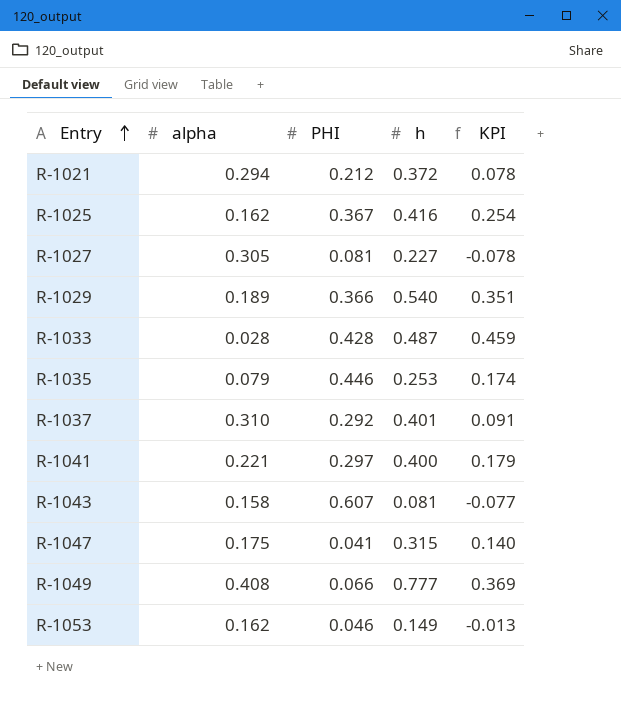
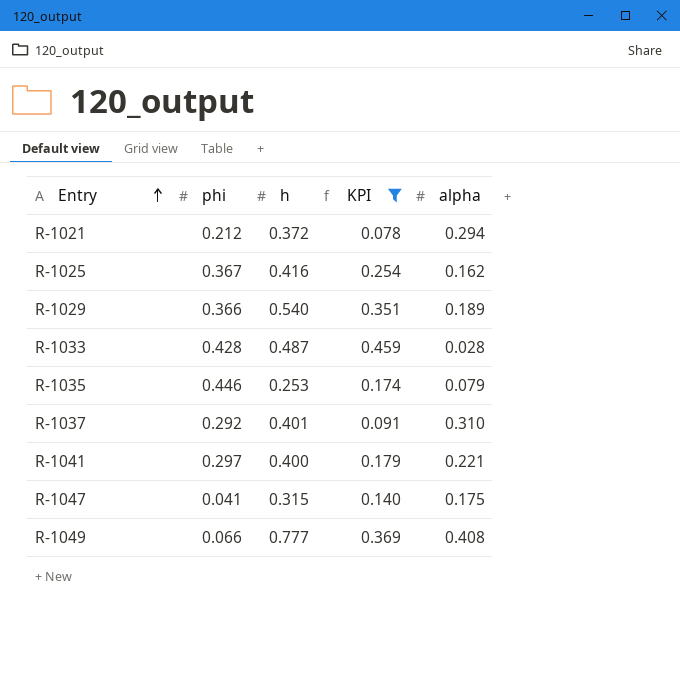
filter: none -> KPI >= 0.078
column name: PHI -> phi
column alpha | position: 2 -> 5

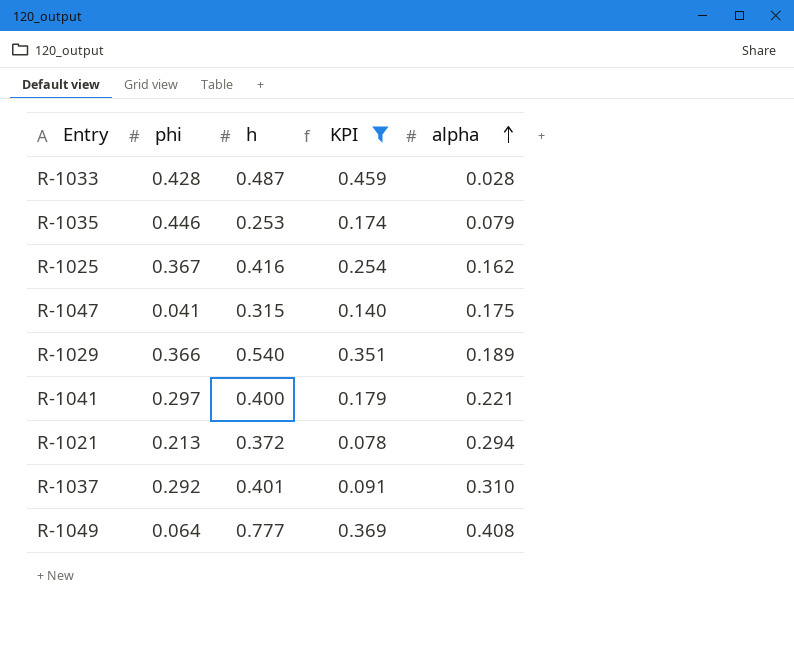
row order: Entry ascending -> alpha ascending
R-1021 | phi: 0.212 -> 0.213
R-1049 | phi: 0.066 -> 0.064

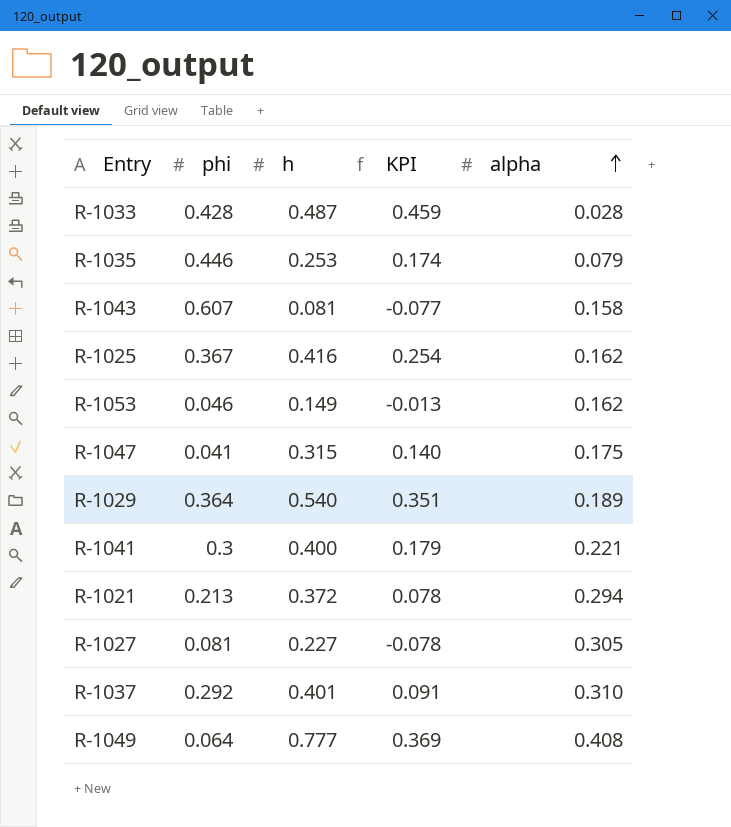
filter: KPI >= 0.078 -> none
R-1029 | phi: 0.366 -> 0.364
R-1041 | phi: 0.297 -> 0.3

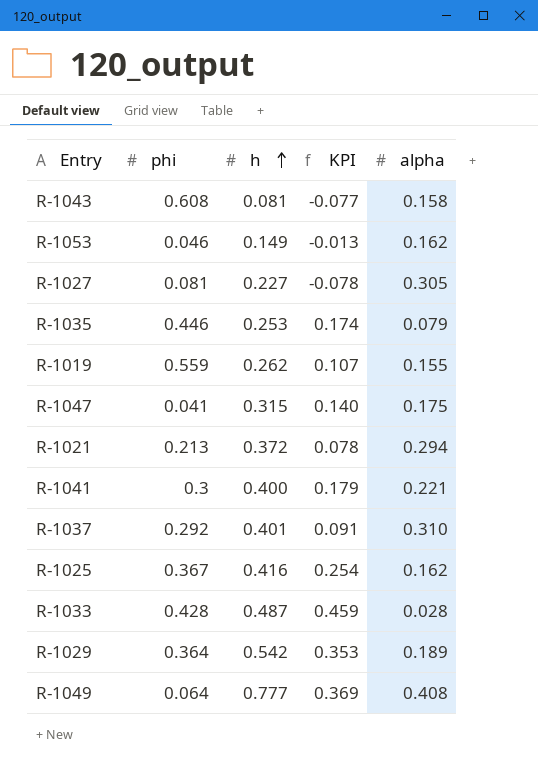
row order: alpha ascending -> h ascending
R-1043 | phi: 0.607 -> 0.608
row R-1019: none -> 0.559 | 0.262 | 0.107 | 0.155
R-1029 | h: 0.540 -> 0.542
R-1029 | KPI: 0.351 -> 0.353

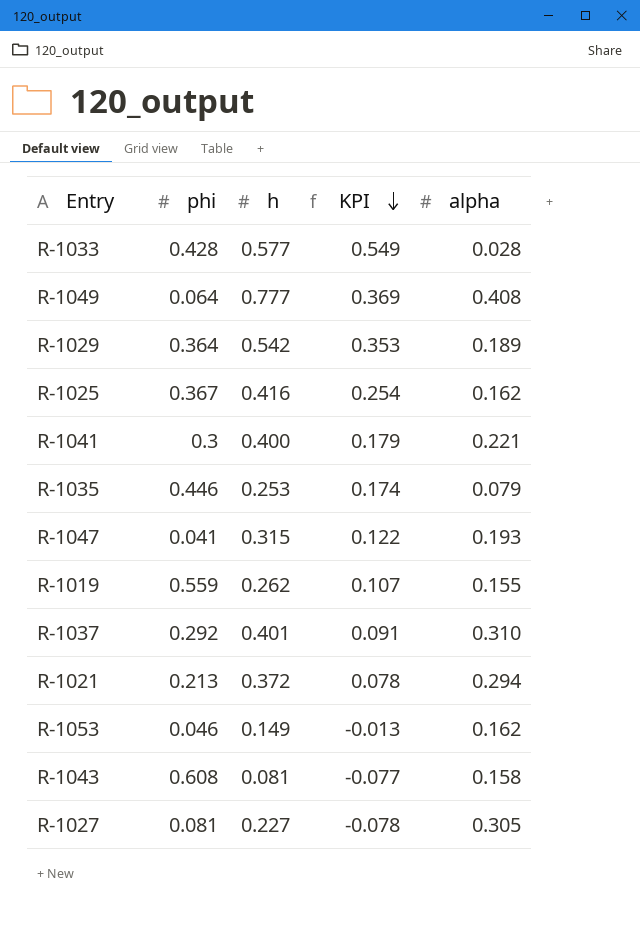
row order: h ascending -> KPI descending
R-1033 | h: 0.487 -> 0.577
R-1033 | KPI: 0.459 -> 0.549
R-1047 | KPI: 0.140 -> 0.122
R-1047 | alpha: 0.175 -> 0.193

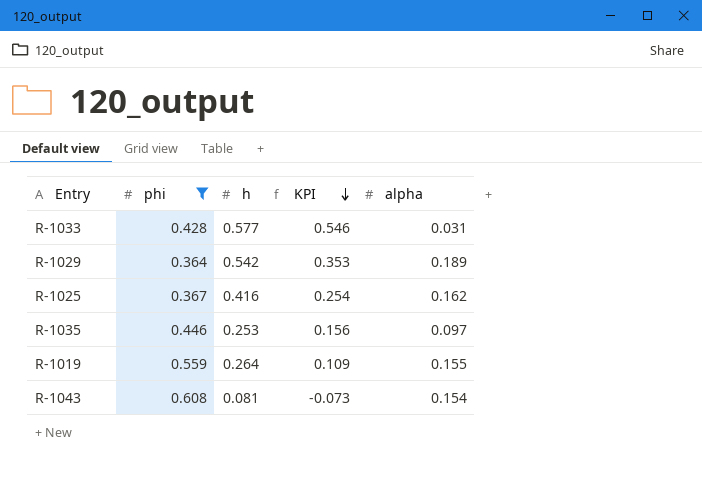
filter: none -> phi >= 0.364
R-1033 | KPI: 0.549 -> 0.546
R-1033 | alpha: 0.028 -> 0.031
R-1035 | KPI: 0.174 -> 0.156
R-1035 | alpha: 0.079 -> 0.097
R-1019 | h: 0.262 -> 0.264
R-1019 | KPI: 0.107 -> 0.109
R-1043 | KPI: -0.077 -> -0.073
R-1043 | alpha: 0.158 -> 0.154

